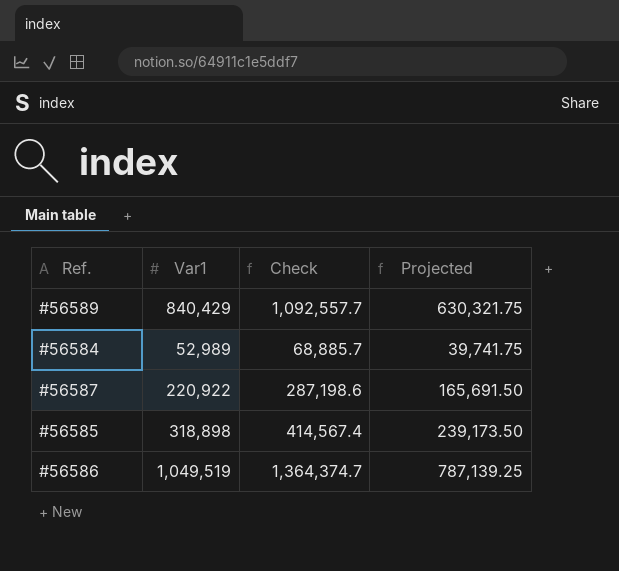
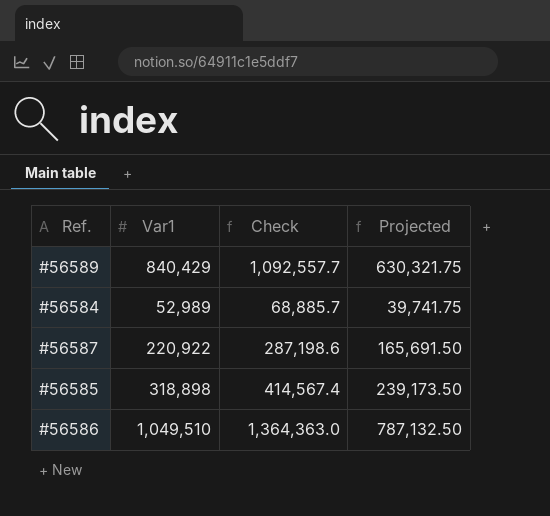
#56586 | Var1: 1,049,519 -> 1,049,510
#56586 | Check: 1,364,374.7 -> 1,364,363.0
#56586 | Projected: 787,139.25 -> 787,132.50

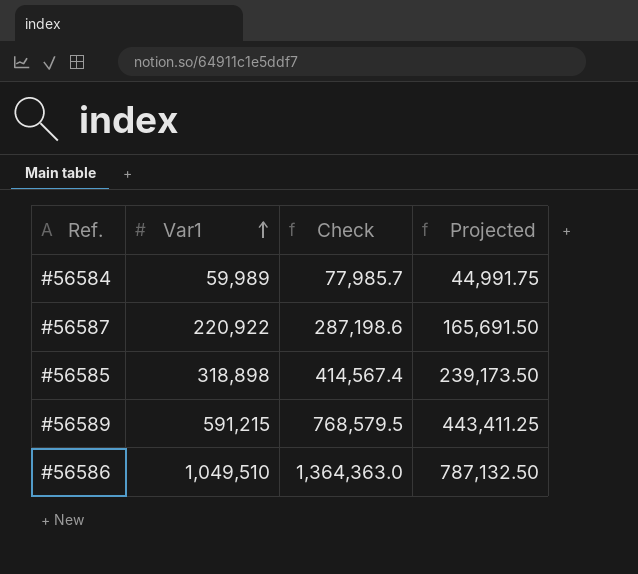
row order: none -> Var1 ascending
#56584 | Var1: 52,989 -> 59,989
#56584 | Check: 68,885.7 -> 77,985.7
#56584 | Projected: 39,741.75 -> 44,991.75
#56589 | Var1: 840,429 -> 591,215
#56589 | Check: 1,092,557.7 -> 768,579.5
#56589 | Projected: 630,321.75 -> 443,411.25

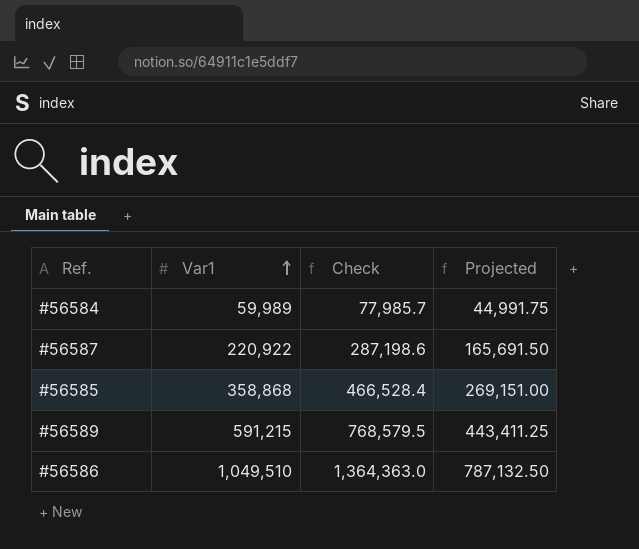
#56585 | Var1: 318,898 -> 358,868
#56585 | Check: 414,567.4 -> 466,528.4
#56585 | Projected: 239,173.50 -> 269,151.00

